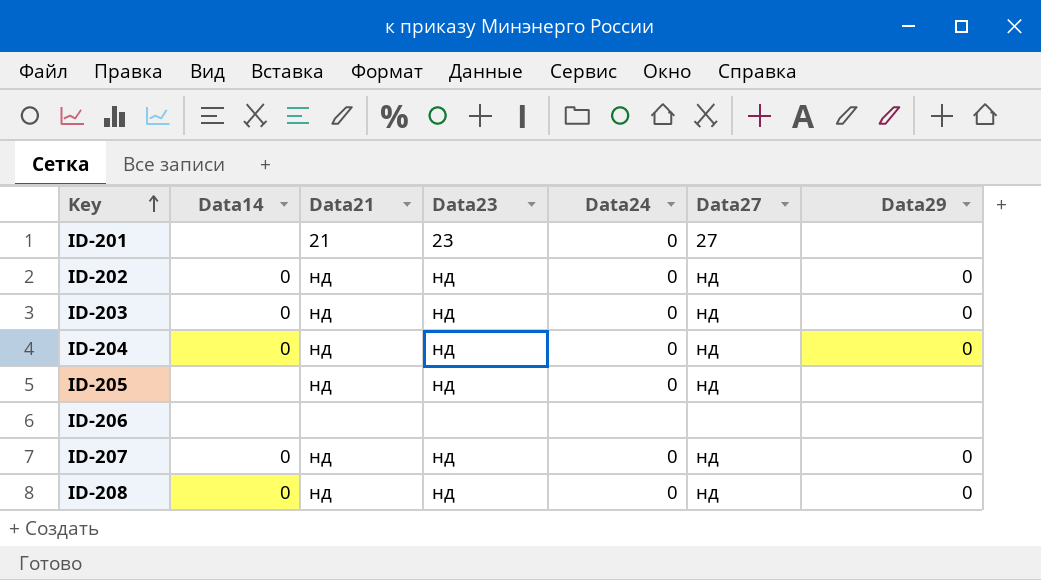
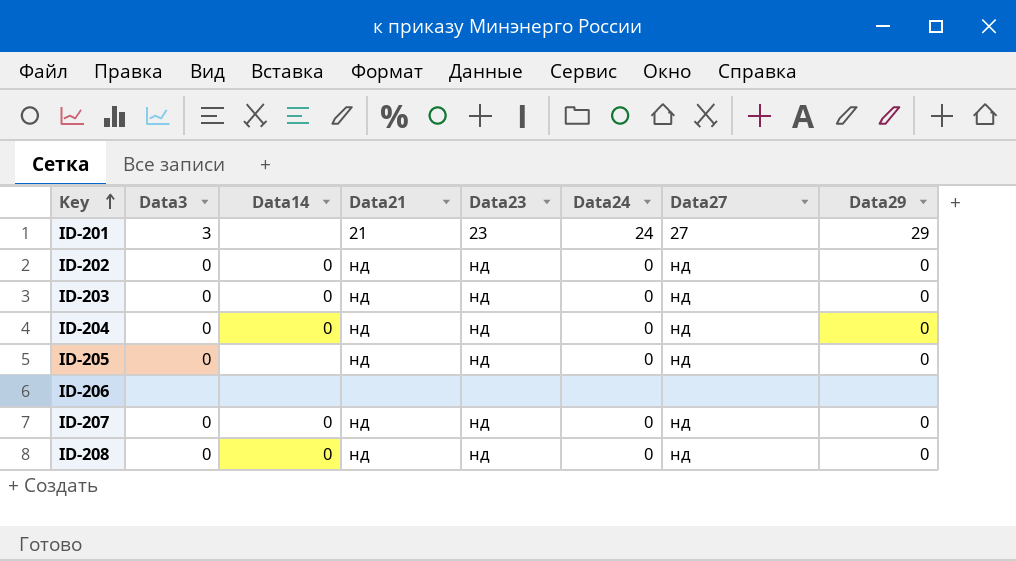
column Data3 | position: none -> 2
ID-201 | Data24: 0 -> 24
ID-201 | Data29: none -> 29
ID-205 | Data29: none -> 0

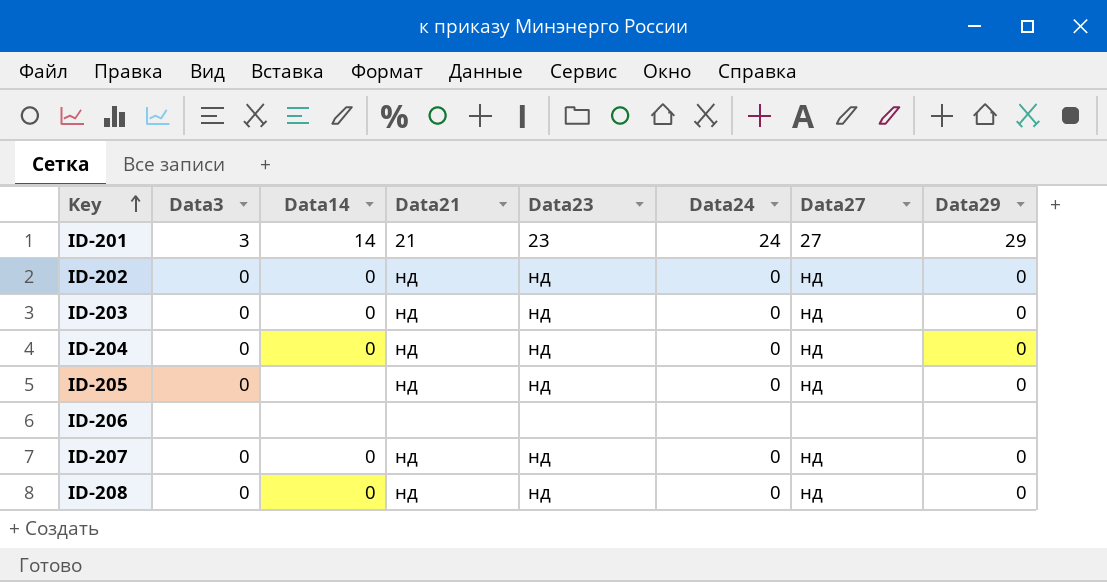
ID-201 | Data14: none -> 14

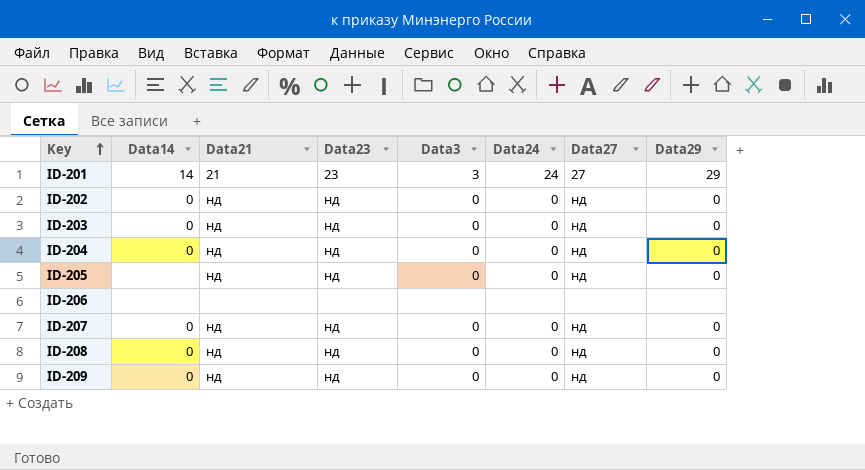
column Data3 | position: 2 -> 5
row ID-209: none -> 0 | нд | нд | 0 | 0 | нд | 0

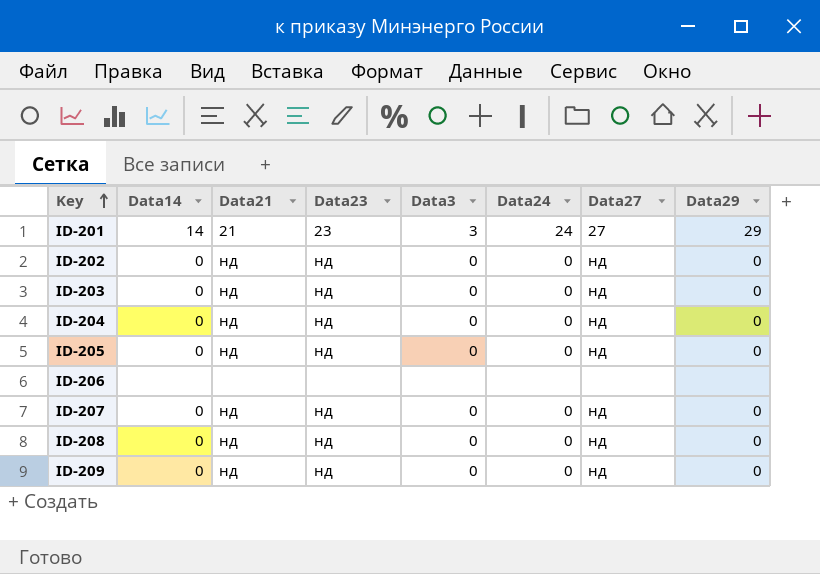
ID-205 | Data14: none -> 0

